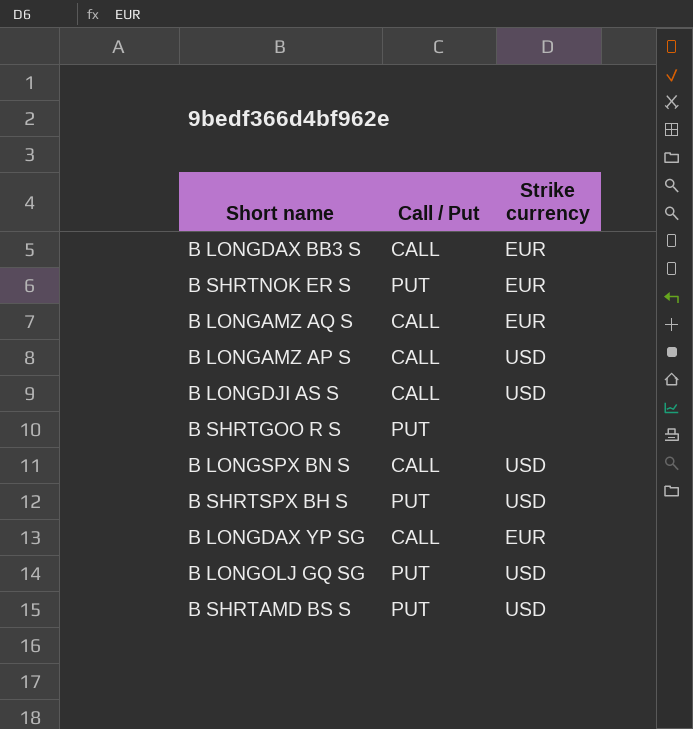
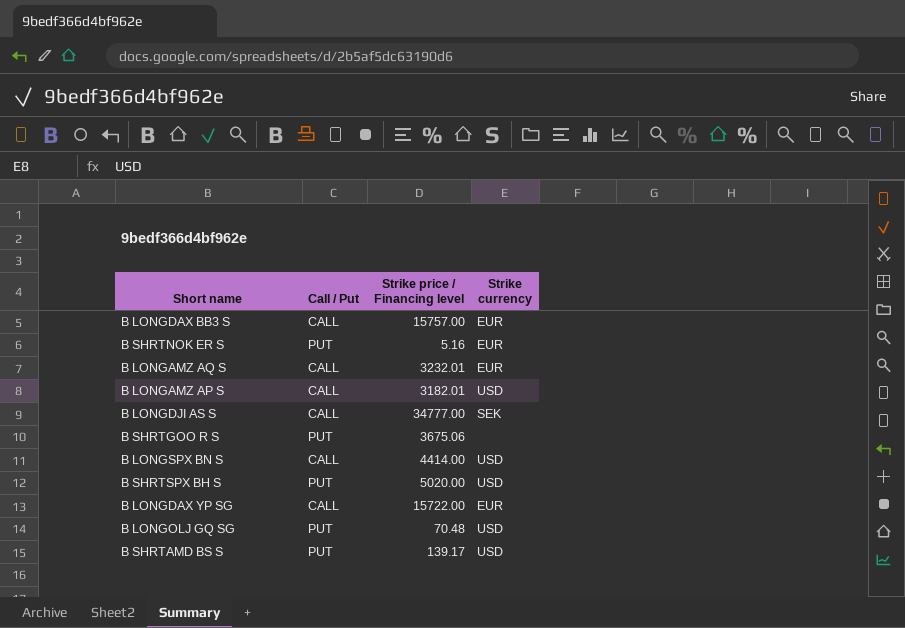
column Strike price / Financing level | position: none -> 3
B LONGDJI AS S | Strike currency: USD -> SEK

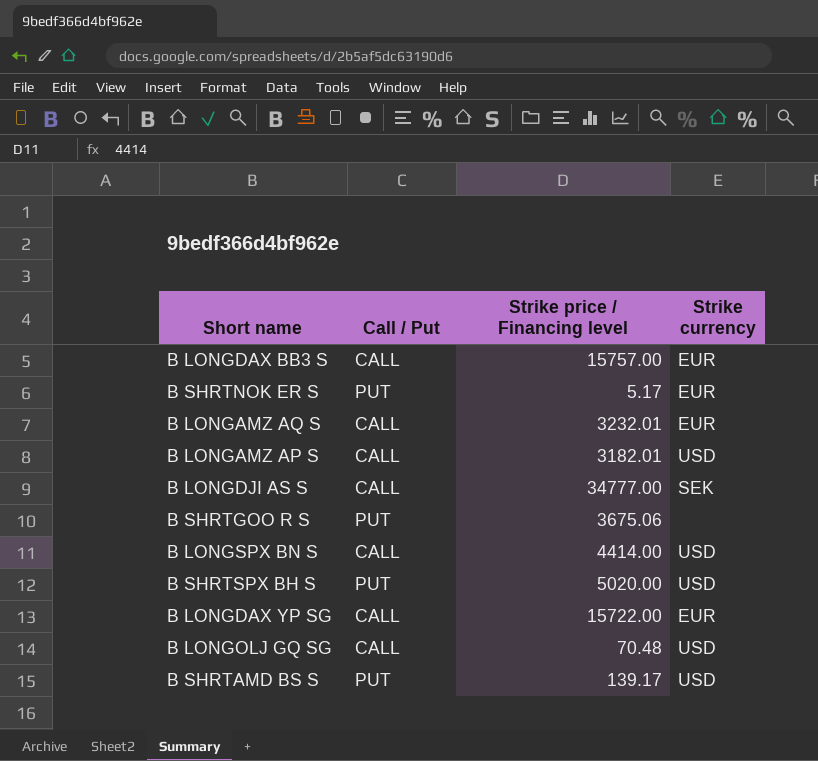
B SHRTNOK ER S | Strike price / Financing level: 5.16 -> 5.17
B LONGOLJ GQ SG | Call / Put: PUT -> CALL

